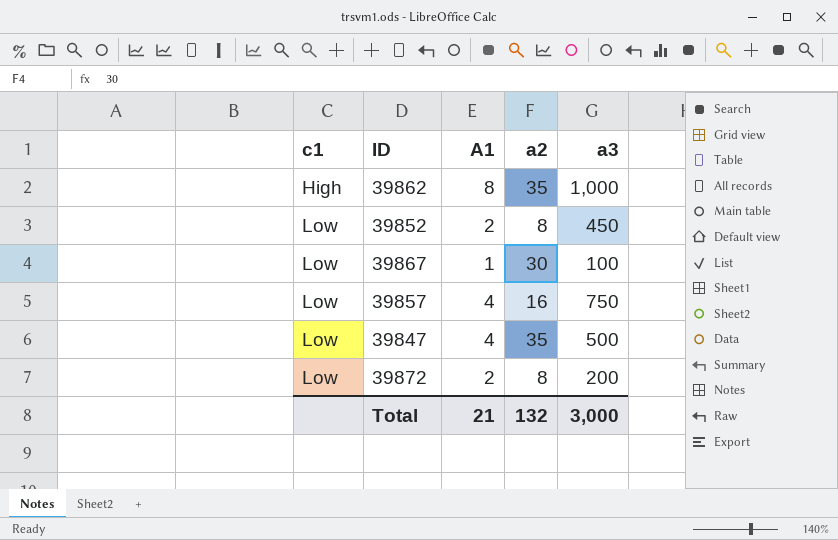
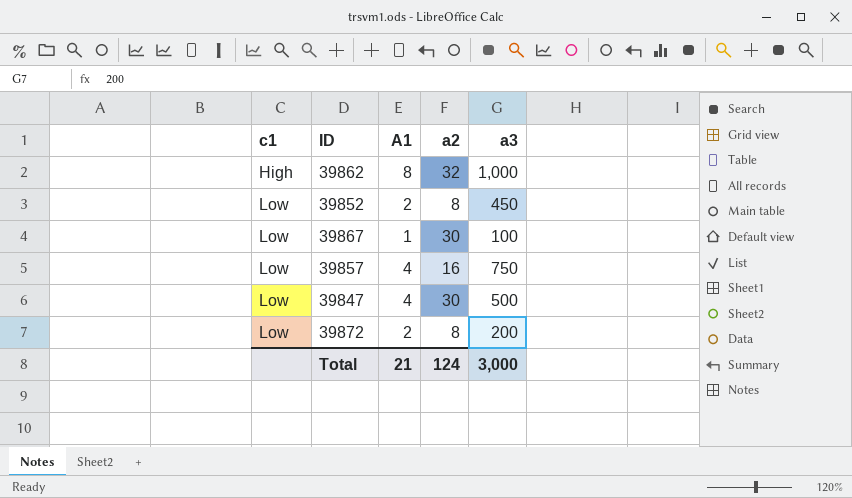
39862 | a2: 35 -> 32
39847 | a2: 35 -> 30
Total | a2: 132 -> 124

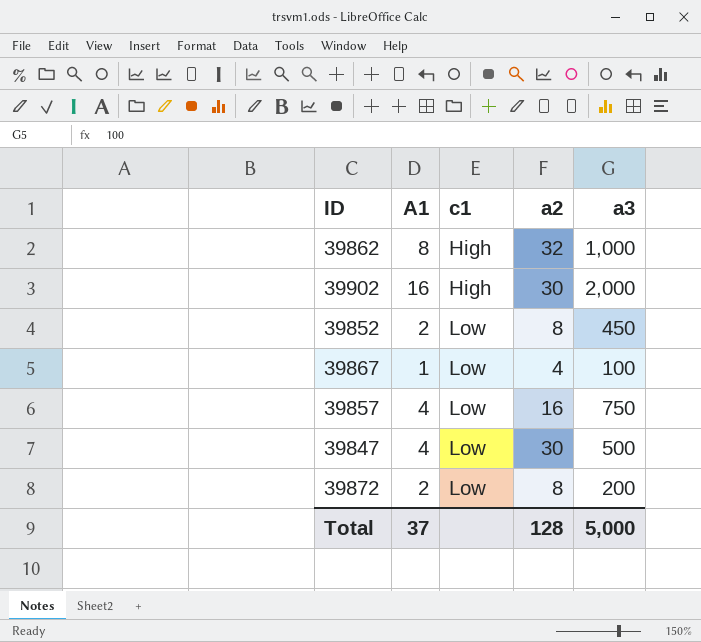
column c1 | position: 1 -> 3
row 39902: none -> 16 | High | 30 | 2,000
39867 | a2: 30 -> 4
Total | A1: 21 -> 37
Total | a2: 124 -> 128
Total | a3: 3,000 -> 5,000

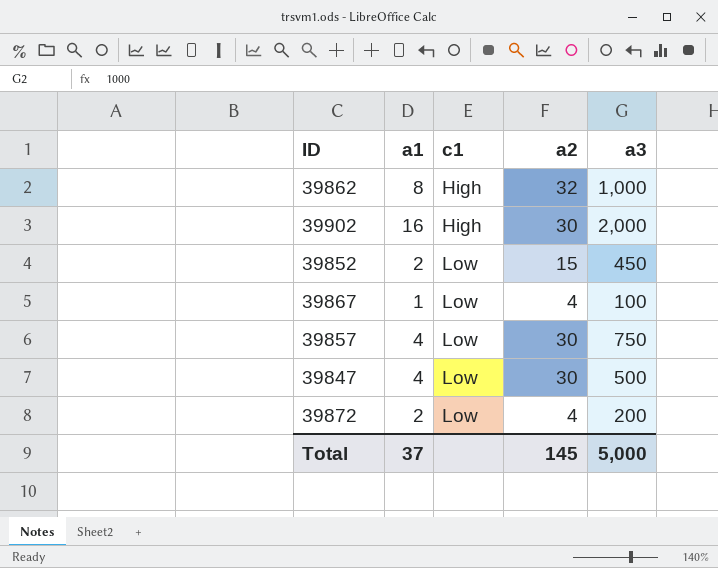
column name: A1 -> a1
39852 | a2: 8 -> 15
39857 | a2: 16 -> 30
39872 | a2: 8 -> 4
Total | a2: 128 -> 145

